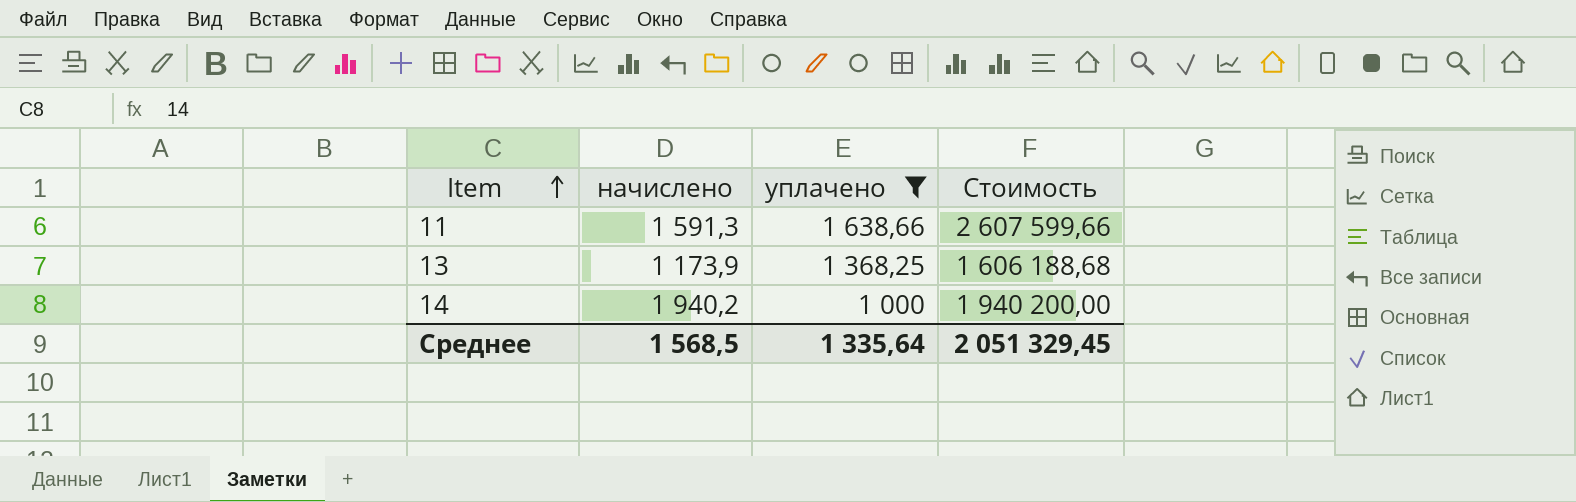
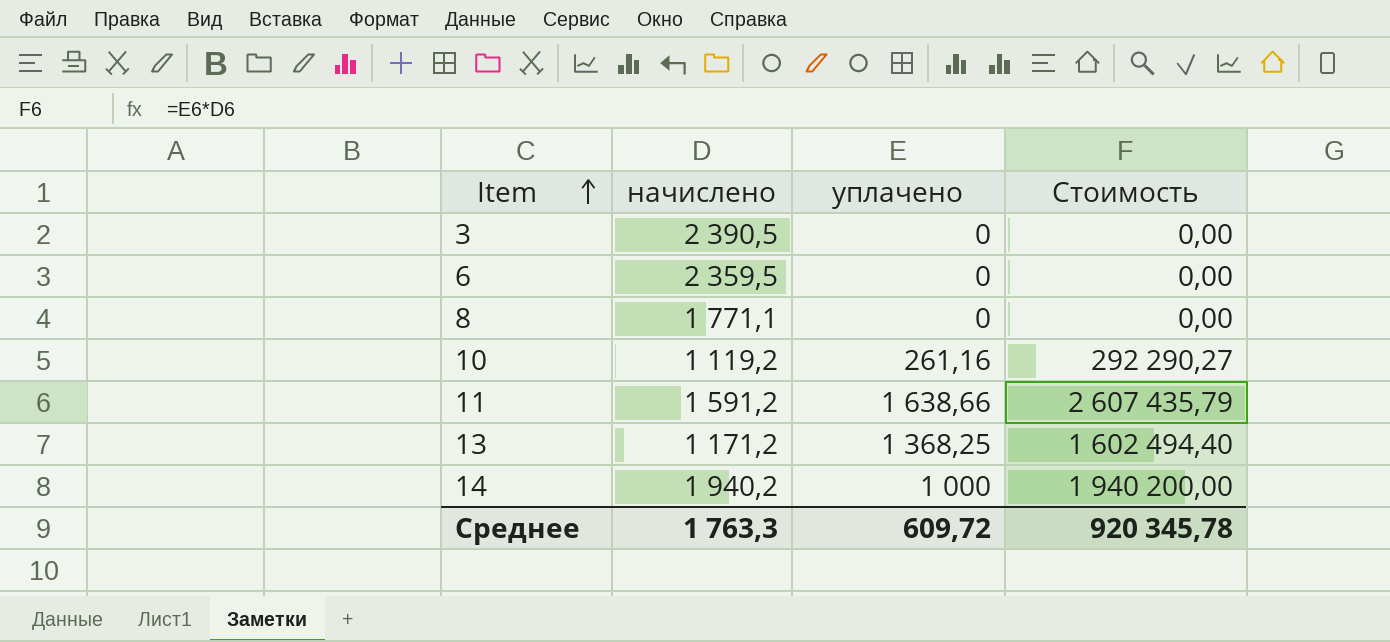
filter: уплачено >= 1 000 -> none
11 | начислено: 1 591,3 -> 1 591,2
11 | Стоимость: 2 607 599,66 -> 2 607 435,79
13 | начислено: 1 173,9 -> 1 171,2
13 | Стоимость: 1 606 188,68 -> 1 602 494,40
Среднее | начислено: 1 568,5 -> 1 763,3
Среднее | уплачено: 1 335,64 -> 609,72
Среднее | Стоимость: 2 051 329,45 -> 920 345,78

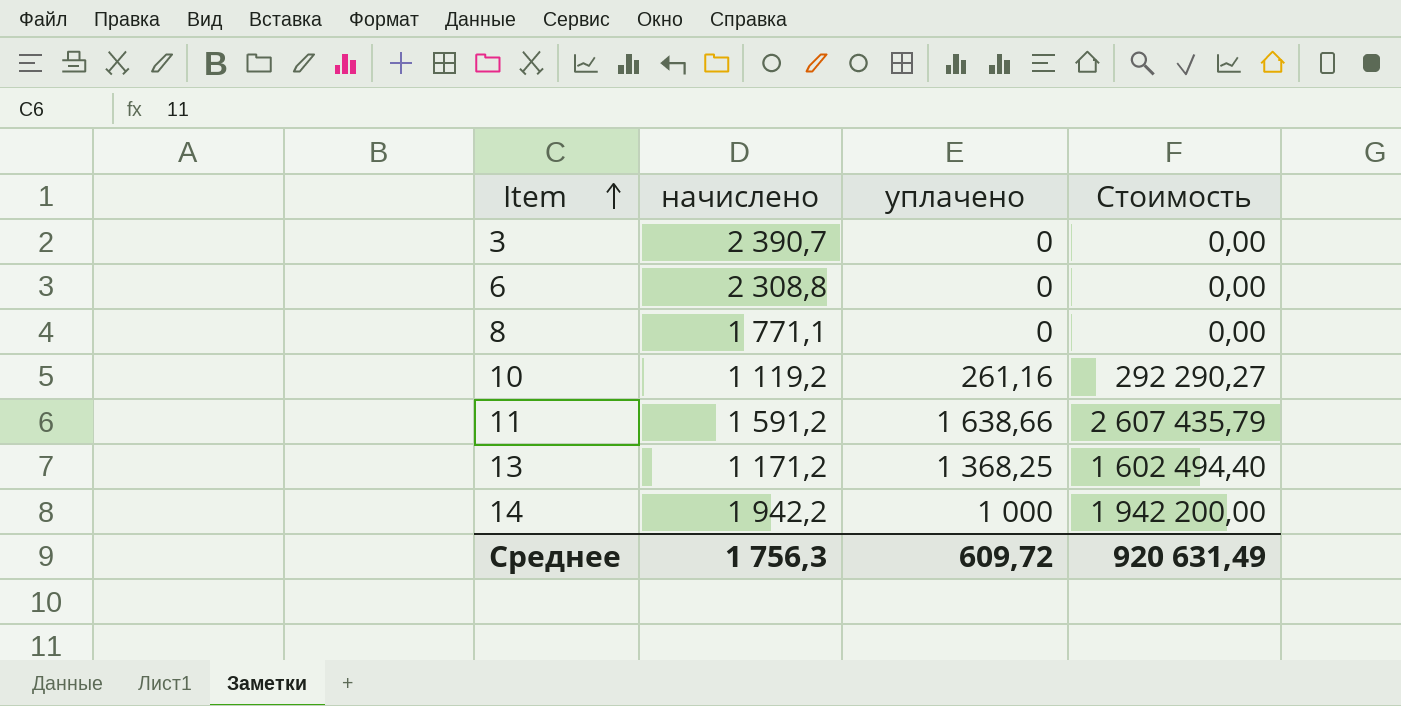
3 | начислено: 2 390,5 -> 2 390,7
6 | начислено: 2 359,5 -> 2 308,8
14 | начислено: 1 940,2 -> 1 942,2
14 | Стоимость: 1 940 200,00 -> 1 942 200,00
Среднее | начислено: 1 763,3 -> 1 756,3
Среднее | Стоимость: 920 345,78 -> 920 631,49

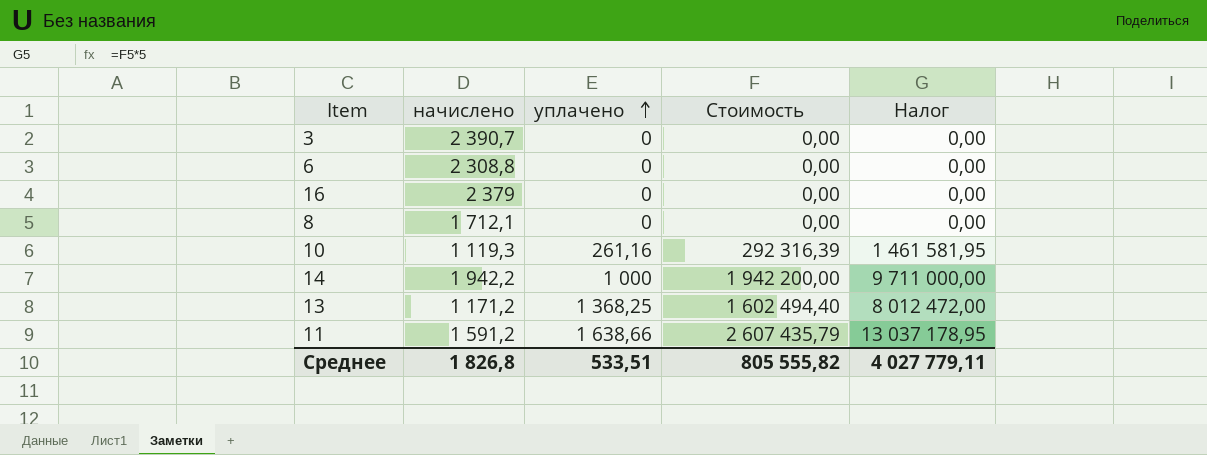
row order: Item ascending -> уплачено ascending
column Налог | formula: none -> [Стоимость] * 5
row 16: none -> 2 379 | 0 | 0,00 | 0,00
8 | начислено: 1 771,1 -> 1 712,1
10 | начислено: 1 119,2 -> 1 119,3
10 | Стоимость: 292 290,27 -> 292 316,39
Среднее | начислено: 1 756,3 -> 1 826,8
Среднее | уплачено: 609,72 -> 533,51
Среднее | Стоимость: 920 631,49 -> 805 555,82

